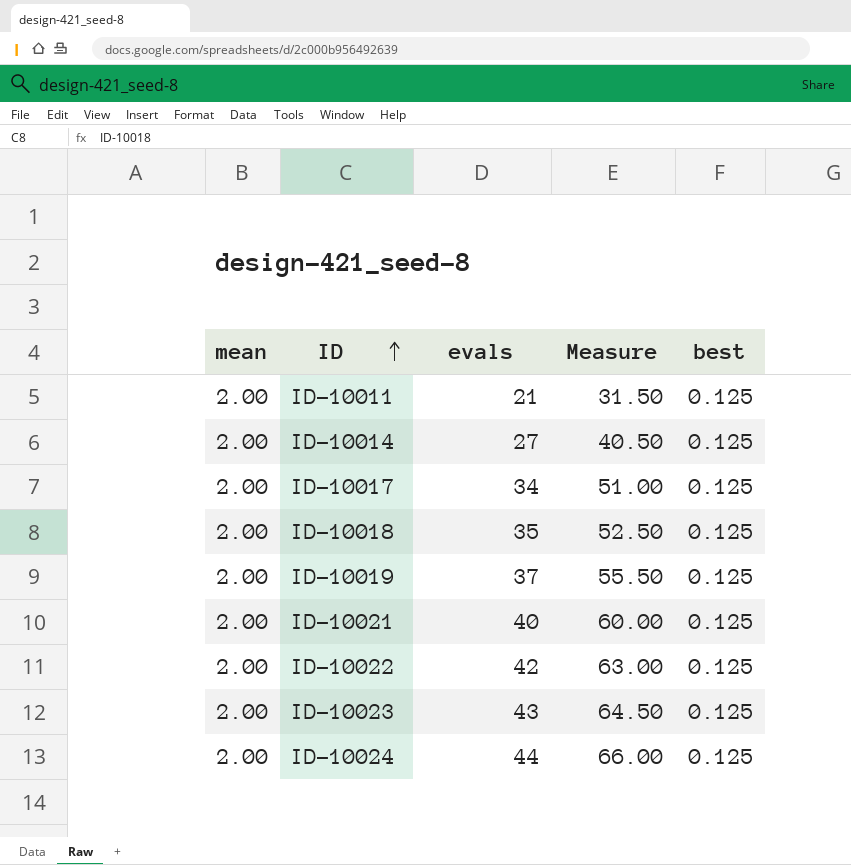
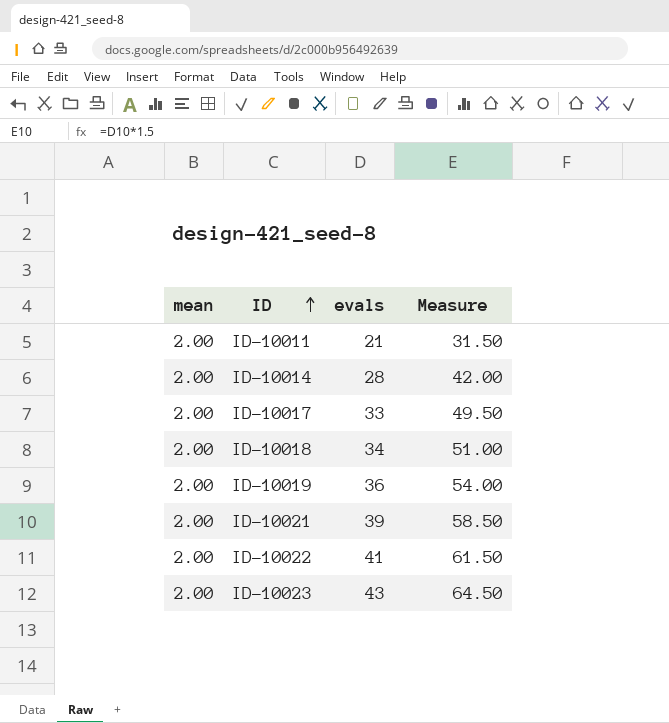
column best | position: 5 -> none
row ID-10024: 2.00 | 44 | 66.00 | 0.125 -> none
ID-10014 | evals: 27 -> 28
ID-10014 | Measure: 40.50 -> 42.00
ID-10017 | evals: 34 -> 33
ID-10017 | Measure: 51.00 -> 49.50
ID-10018 | evals: 35 -> 34
ID-10018 | Measure: 52.50 -> 51.00
ID-10019 | evals: 37 -> 36
ID-10019 | Measure: 55.50 -> 54.00
ID-10021 | evals: 40 -> 39
ID-10021 | Measure: 60.00 -> 58.50
ID-10022 | evals: 42 -> 41
ID-10022 | Measure: 63.00 -> 61.50

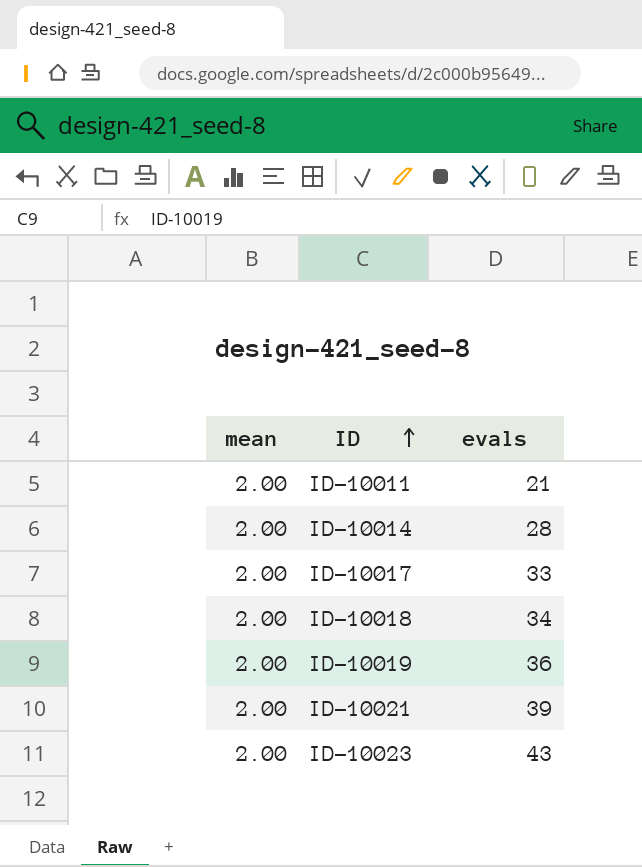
column Measure | formula: [evals] * 1.5 -> none
row ID-10022: 2.00 | 41 | 61.50 -> none

